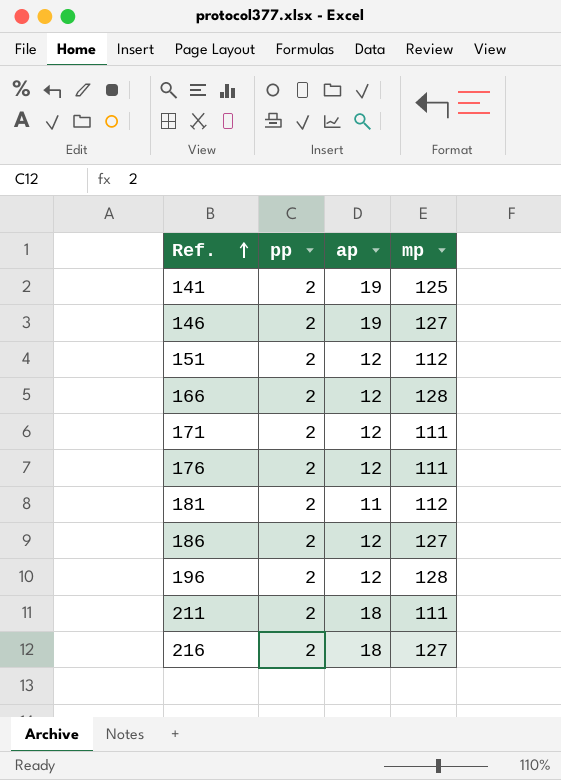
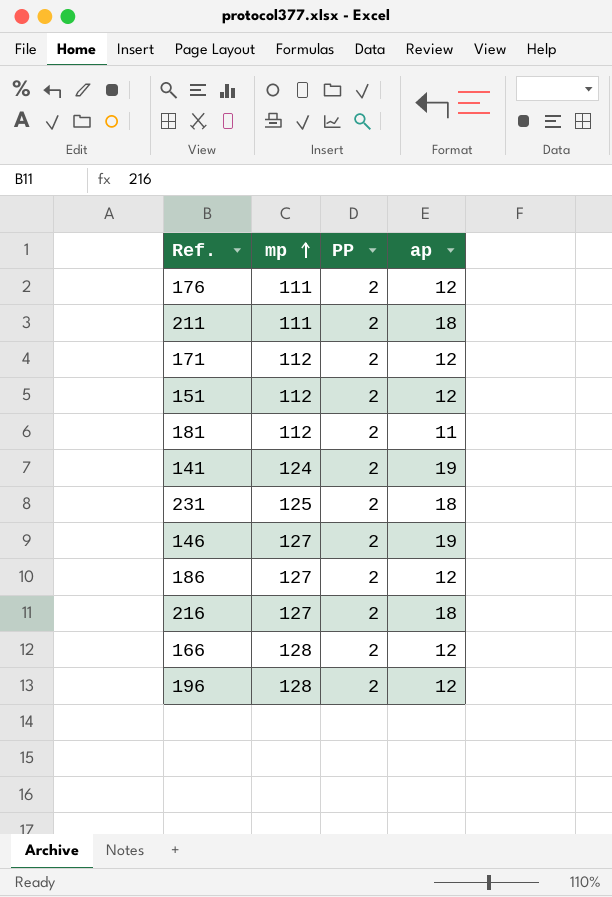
row order: Ref. ascending -> mp ascending
column mp | position: 4 -> 2
column name: pp -> PP
171 | mp: 111 -> 112
141 | mp: 125 -> 124
row 231: none -> 125 | 2 | 18

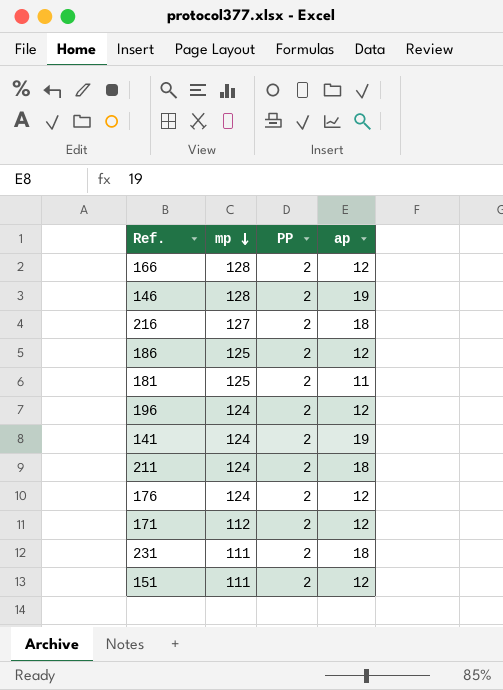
row order: mp ascending -> mp descending
146 | mp: 127 -> 128
186 | mp: 127 -> 125
181 | mp: 112 -> 125
196 | mp: 128 -> 124
211 | mp: 111 -> 124
176 | mp: 111 -> 124
231 | mp: 125 -> 111
151 | mp: 112 -> 111

